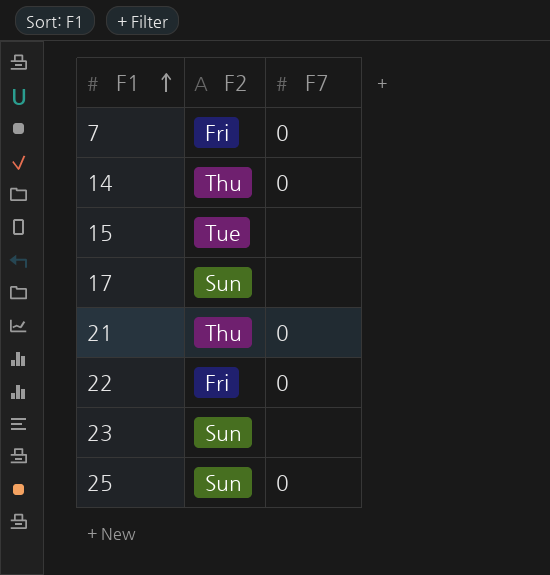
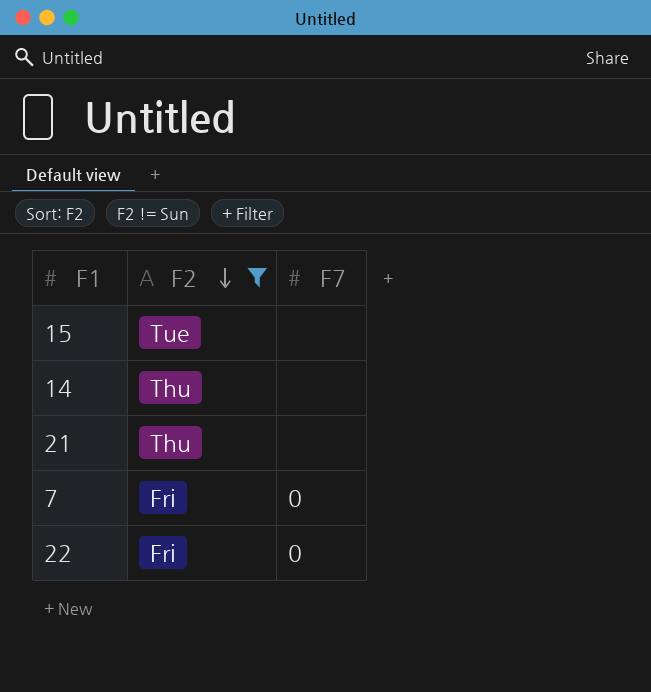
filter: none -> F2 != Sun
row order: F1 ascending -> F2 descending
14 | F7: 0 -> none
21 | F7: 0 -> none

